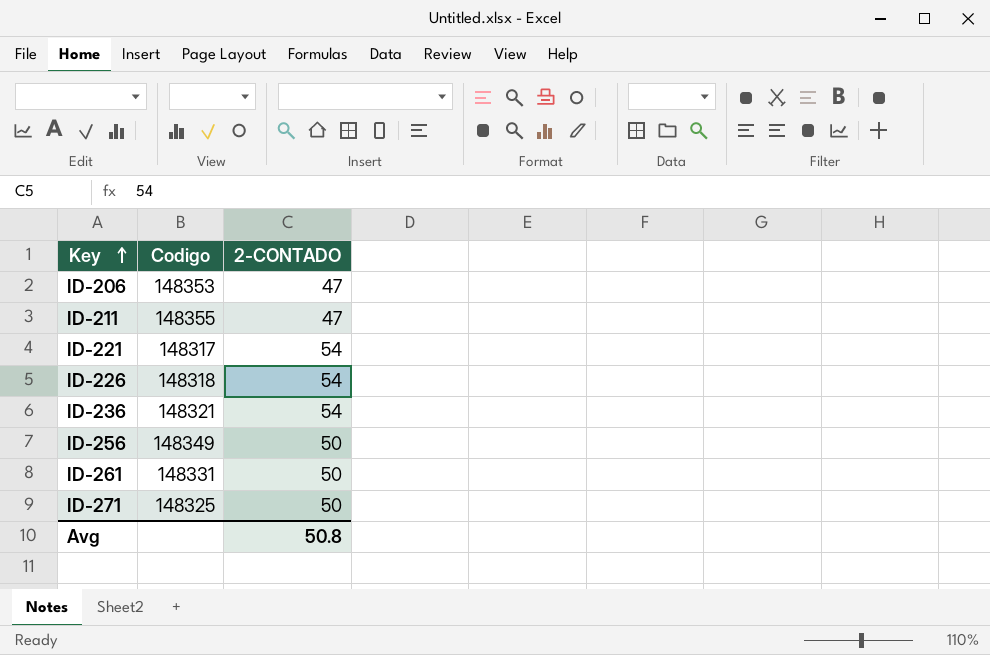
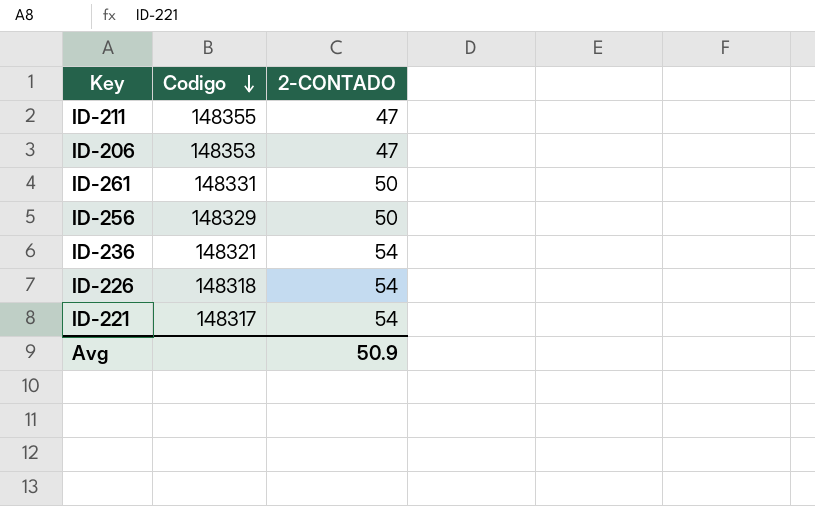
row order: Key ascending -> Codigo descending
row ID-271: 148325 | 50 -> none
ID-256 | Codigo: 148349 -> 148329
Avg | 2-CONTADO: 50.8 -> 50.9

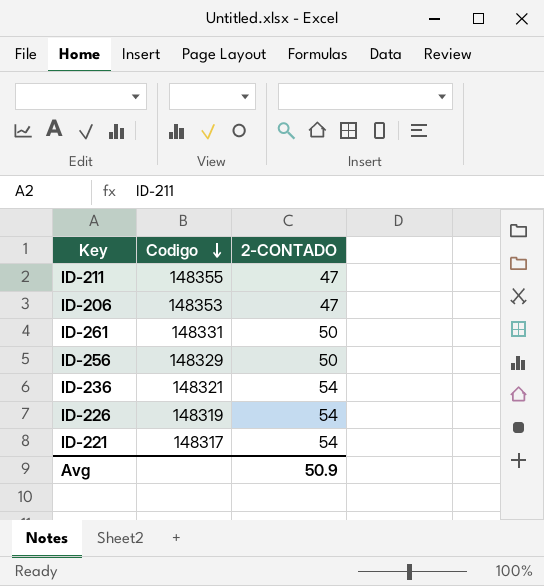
ID-226 | Codigo: 148318 -> 148319

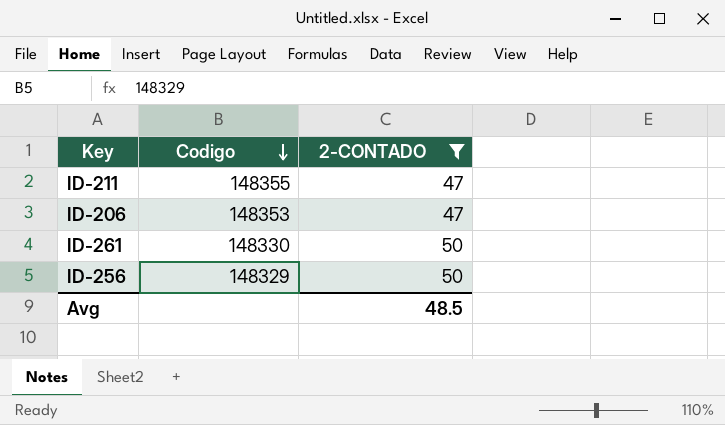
filter: none -> 2-CONTADO != 54
ID-261 | Codigo: 148331 -> 148330
Avg | 2-CONTADO: 50.9 -> 48.5

